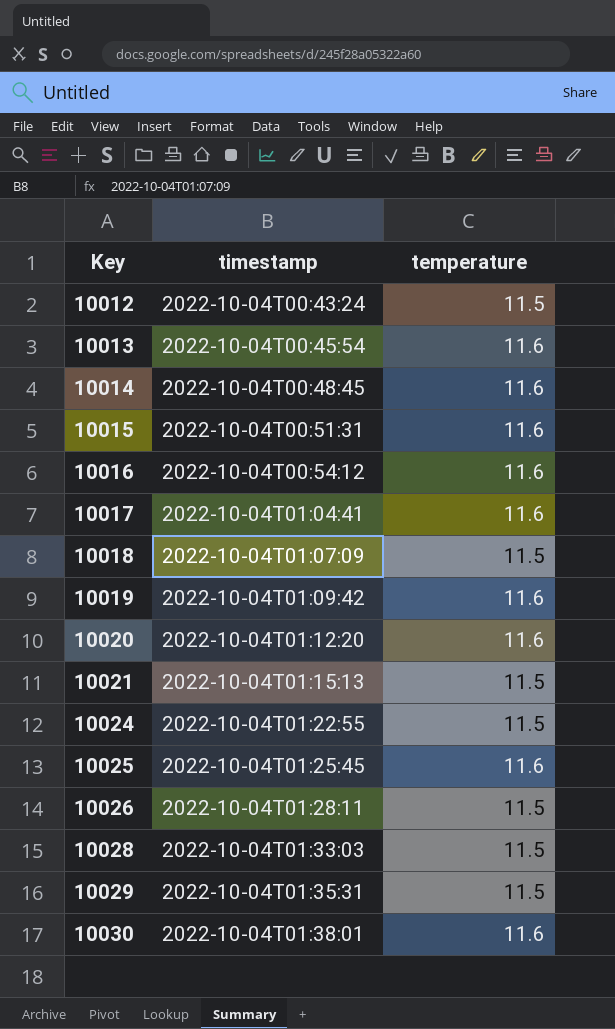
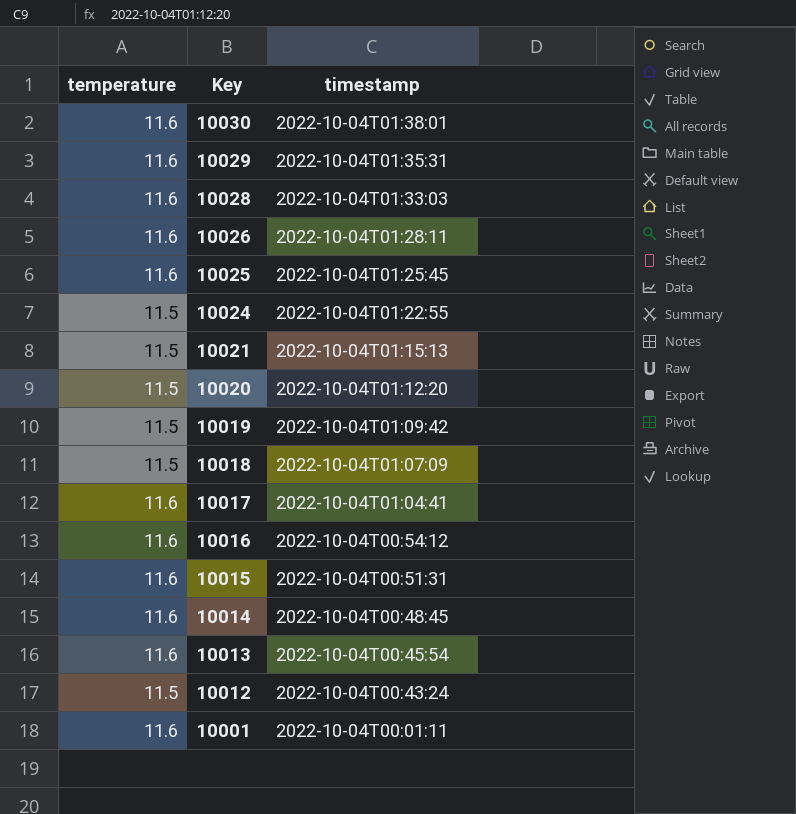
row order: Key ascending -> Key descending
column temperature | position: 3 -> 1
10029 | temperature: 11.5 -> 11.6
10028 | temperature: 11.5 -> 11.6
10026 | temperature: 11.5 -> 11.6
10020 | temperature: 11.6 -> 11.5
10019 | temperature: 11.6 -> 11.5
row 10001: none -> 11.6 | 2022-10-04T00:01:11

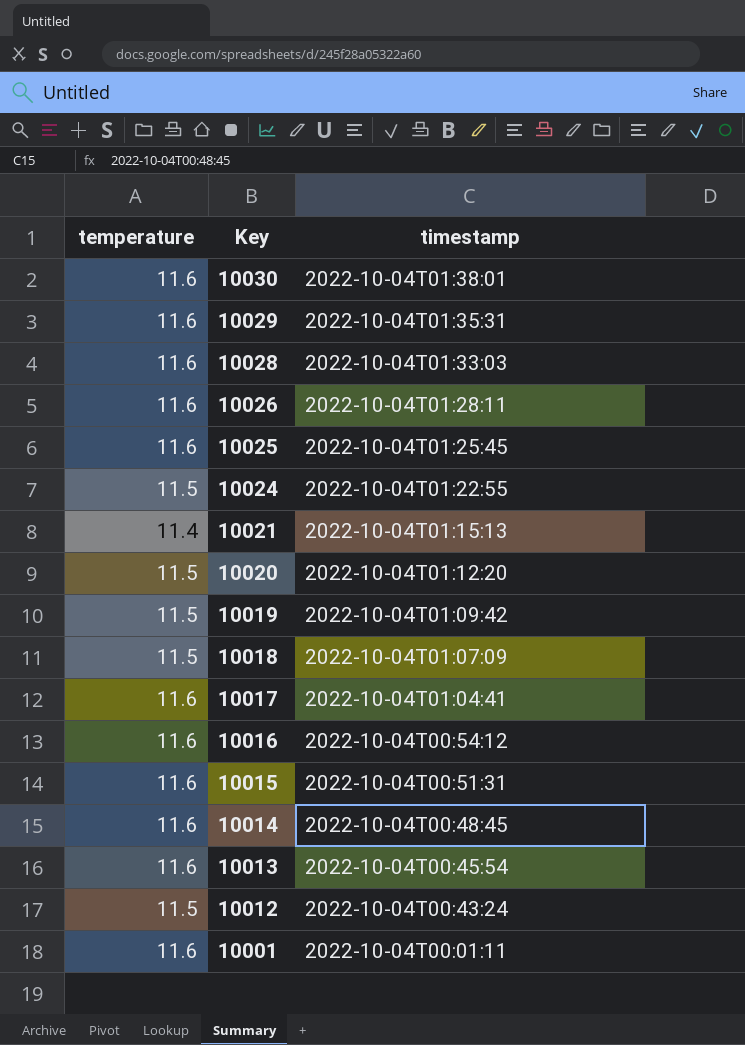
10021 | temperature: 11.5 -> 11.4

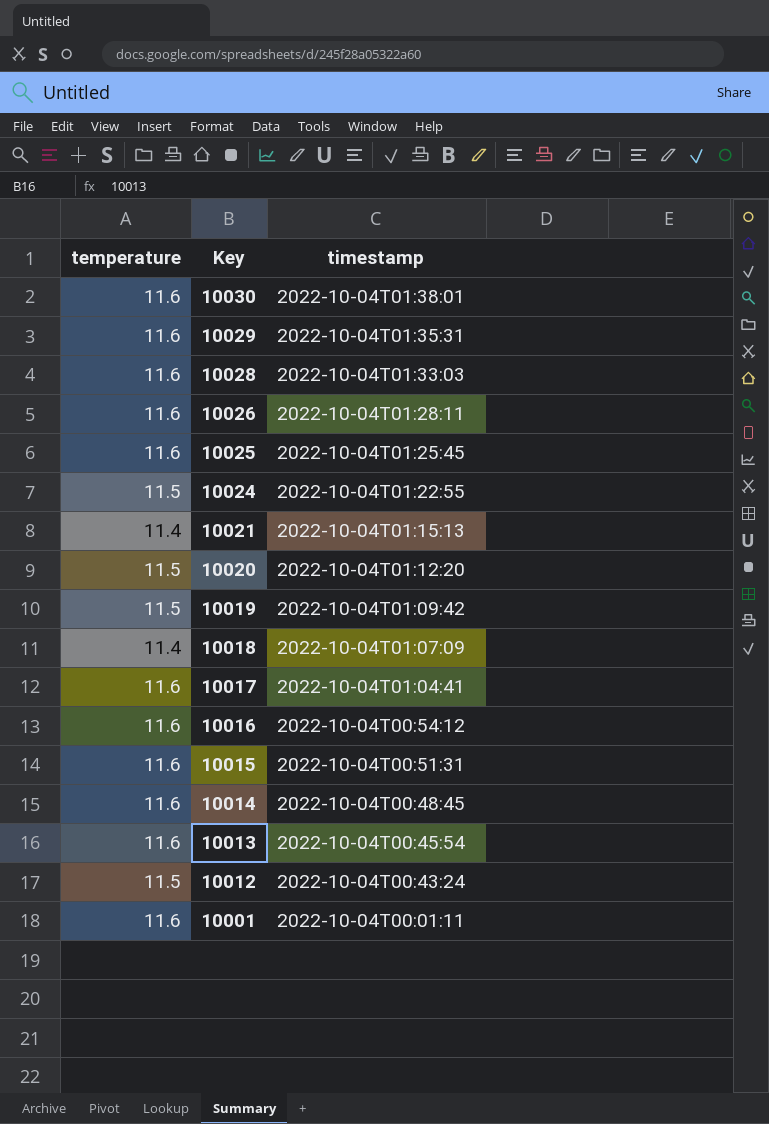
10018 | temperature: 11.5 -> 11.4

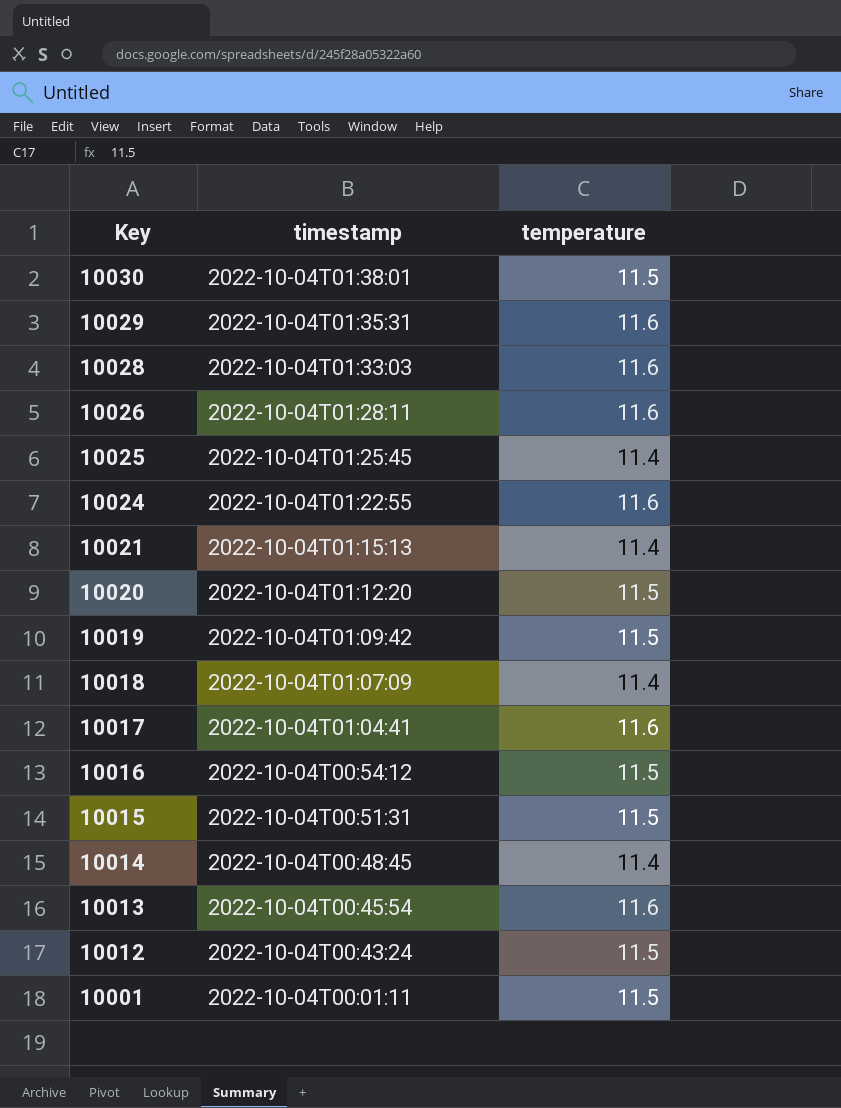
column temperature | position: 1 -> 3
10030 | temperature: 11.6 -> 11.5
10025 | temperature: 11.6 -> 11.4
10024 | temperature: 11.5 -> 11.6
10016 | temperature: 11.6 -> 11.5
10015 | temperature: 11.6 -> 11.5
10014 | temperature: 11.6 -> 11.4
10001 | temperature: 11.6 -> 11.5

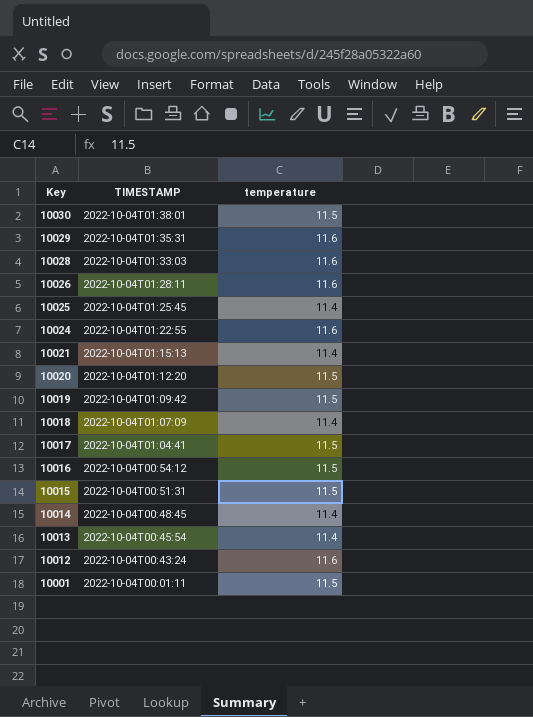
column name: timestamp -> TIMESTAMP
10017 | temperature: 11.6 -> 11.5
10013 | temperature: 11.6 -> 11.4
10012 | temperature: 11.5 -> 11.6

